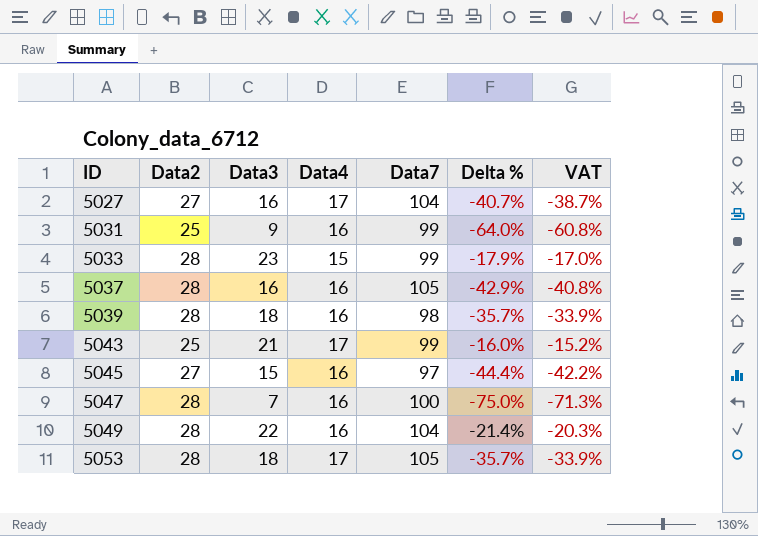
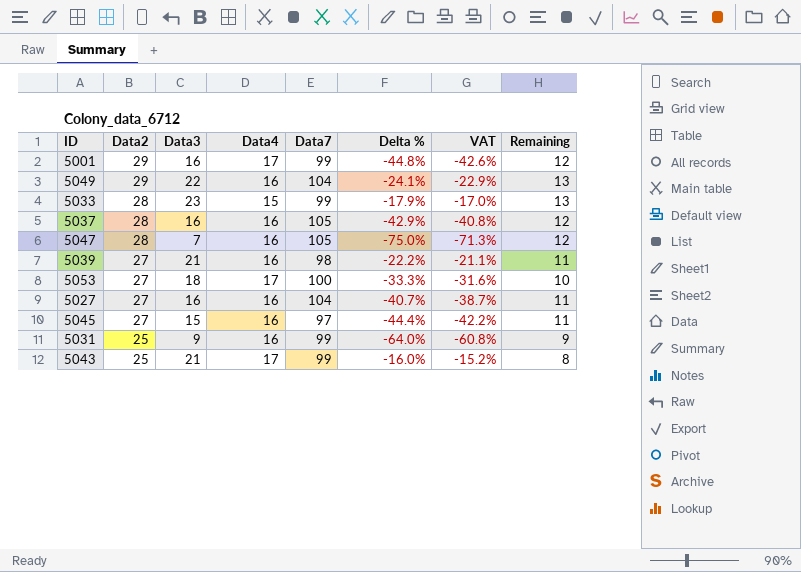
row order: ID ascending -> Data2 descending
column Remaining | formula: none -> [Data2] - [Data4]
row 5001: none -> 29 | 16 | 17 | 99 | -44.8% | -42.6% | 12
5049 | Data2: 28 -> 29
5049 | Delta %: -21.4% -> -24.1%
5049 | VAT: -20.3% -> -22.9%
5047 | Data7: 100 -> 105
5039 | Data2: 28 -> 27
5039 | Data3: 18 -> 21
5039 | Delta %: -35.7% -> -22.2%
5039 | VAT: -33.9% -> -21.1%
5053 | Data2: 28 -> 27
5053 | Data7: 105 -> 100
5053 | Delta %: -35.7% -> -33.3%
5053 | VAT: -33.9% -> -31.6%
5027 | Data4: 17 -> 16

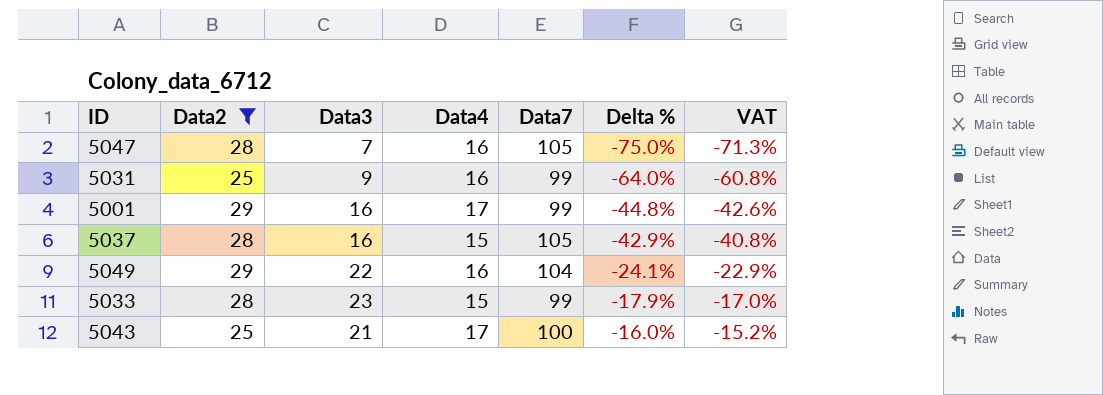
filter: none -> Data2 != 27
row order: Data2 descending -> Delta % ascending
column Remaining | formula: [Data2] - [Data4] -> none
5037 | Data4: 16 -> 15
5043 | Data7: 99 -> 100

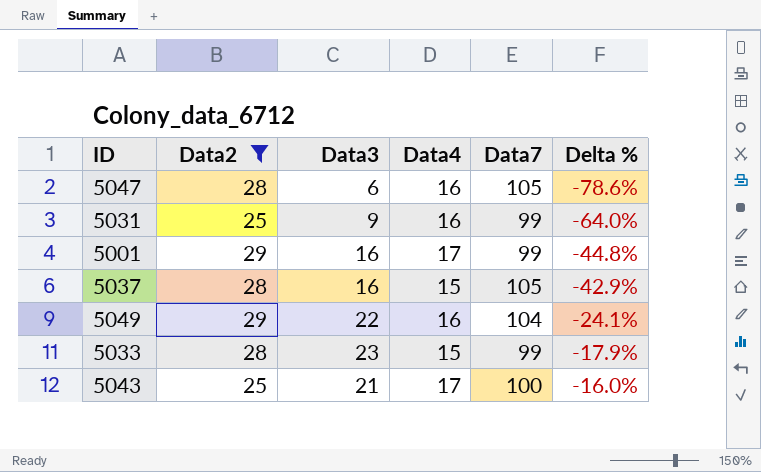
column VAT | formula: [Delta %] * 0.95 -> none
5047 | Data3: 7 -> 6
5047 | Delta %: -75.0% -> -78.6%

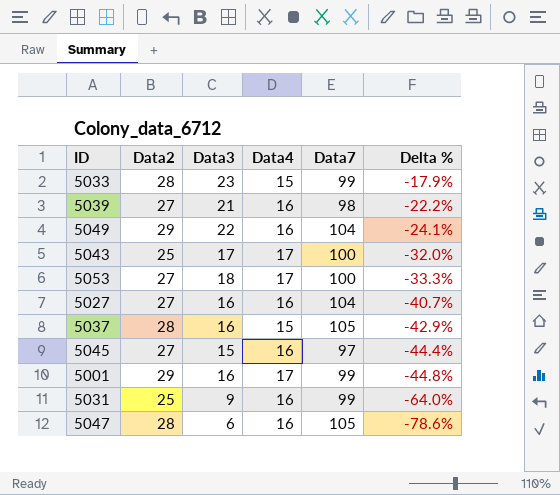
filter: Data2 != 27 -> none
row order: Delta % ascending -> Delta % descending
5043 | Data3: 21 -> 17
5043 | Delta %: -16.0% -> -32.0%

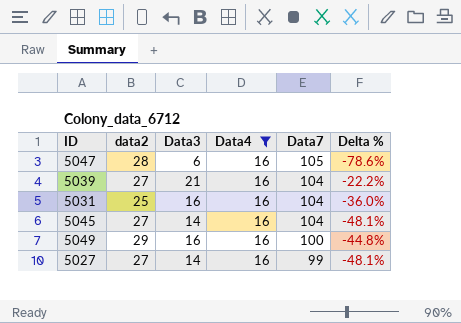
filter: none -> Data4 = 16
row order: Delta % descending -> Data7 descending
column name: Data2 -> data2
5039 | Data7: 98 -> 104
5031 | Data3: 9 -> 16
5031 | Data7: 99 -> 104
5031 | Delta %: -64.0% -> -36.0%
5045 | Data3: 15 -> 14
5045 | Data7: 97 -> 104
5045 | Delta %: -44.4% -> -48.1%
5049 | Data3: 22 -> 16
5049 | Data7: 104 -> 100
5049 | Delta %: -24.1% -> -44.8%
5027 | Data3: 16 -> 14
5027 | Data7: 104 -> 99
5027 | Delta %: -40.7% -> -48.1%

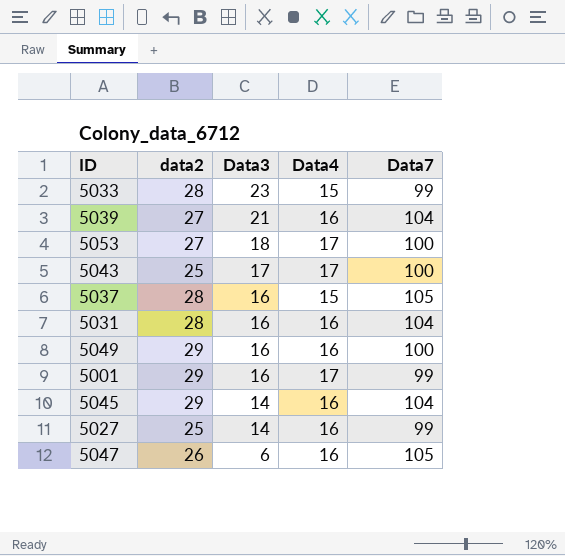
filter: Data4 = 16 -> none
row order: Data7 descending -> Data3 descending
column Delta % | formula: ([Data3] - [data2]) / [data2] -> none
5031 | data2: 25 -> 28
5045 | data2: 27 -> 29
5027 | data2: 27 -> 25
5047 | data2: 28 -> 26

